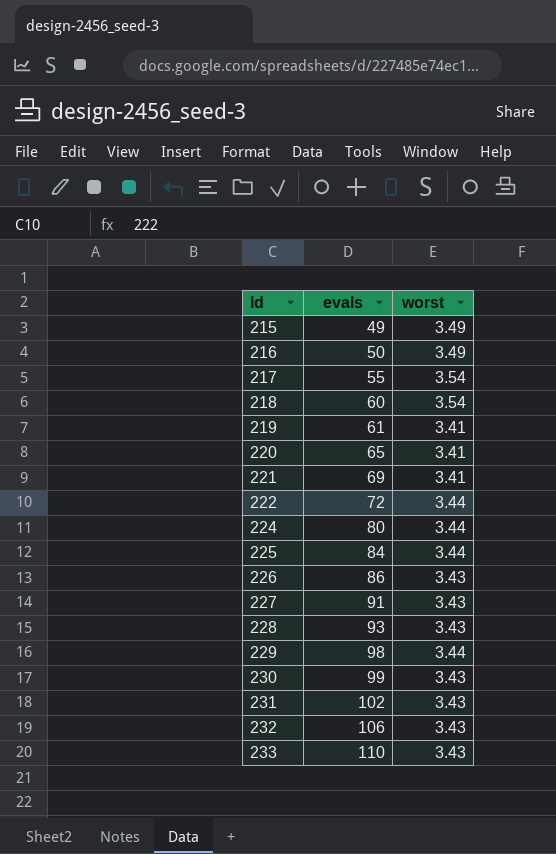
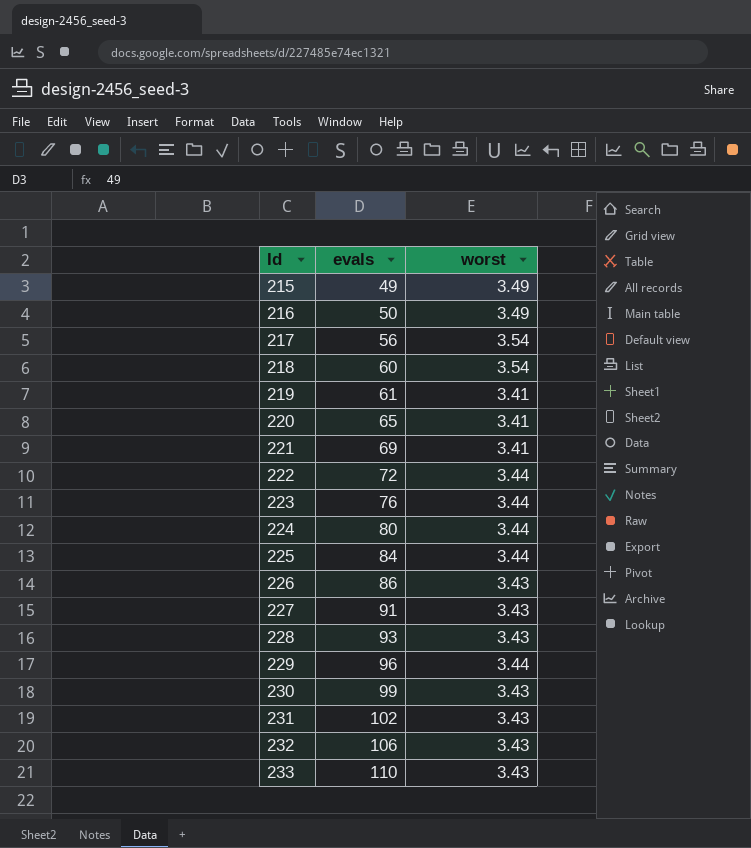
217 | evals: 55 -> 56
row 223: none -> 76 | 3.44
229 | evals: 98 -> 96

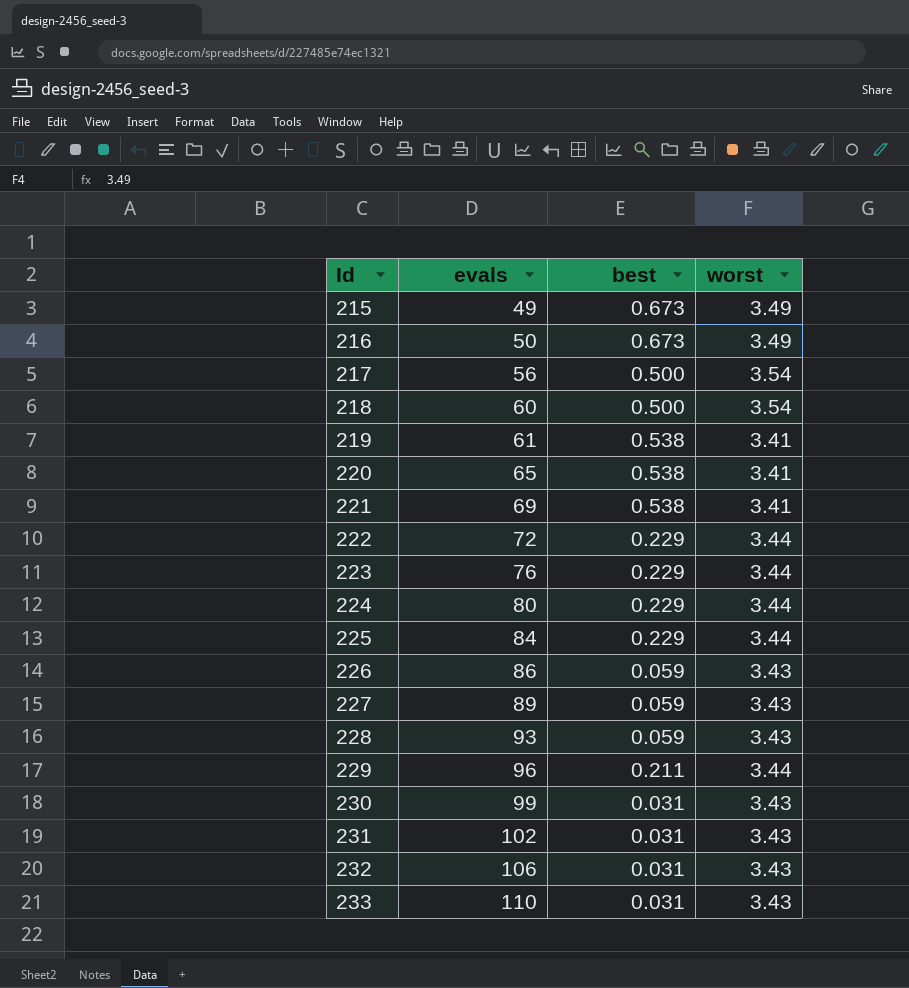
column best | position: none -> 3
227 | evals: 91 -> 89

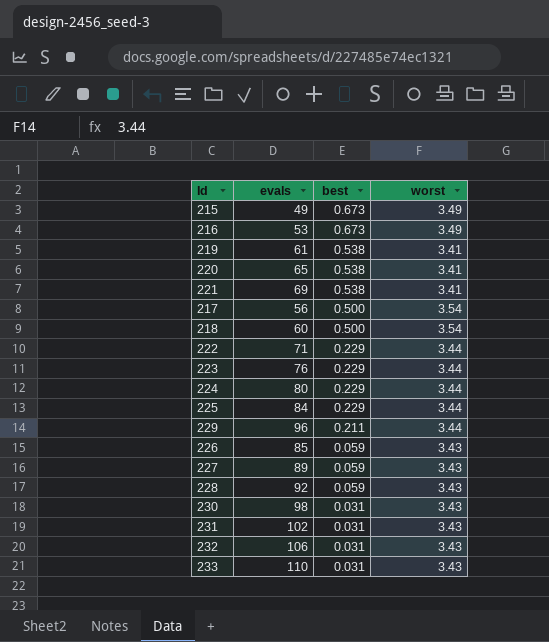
row order: Id ascending -> best descending
216 | evals: 50 -> 53
222 | evals: 72 -> 71
226 | evals: 86 -> 85
228 | evals: 93 -> 92
230 | evals: 99 -> 98

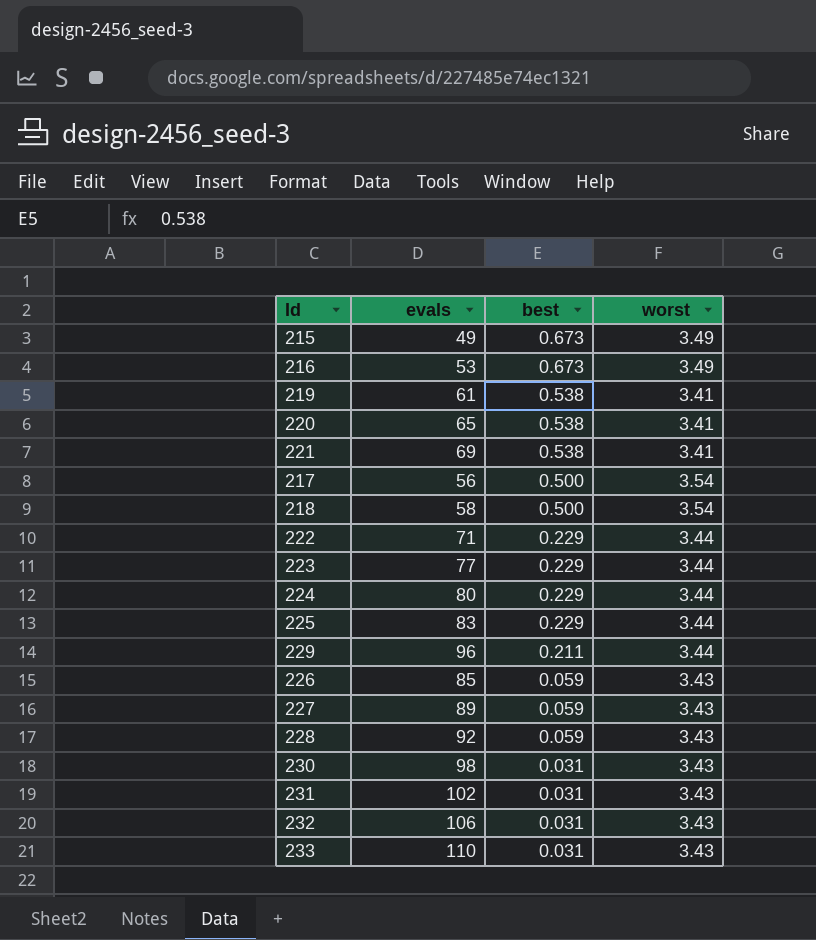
218 | evals: 60 -> 58
223 | evals: 76 -> 77
225 | evals: 84 -> 83

